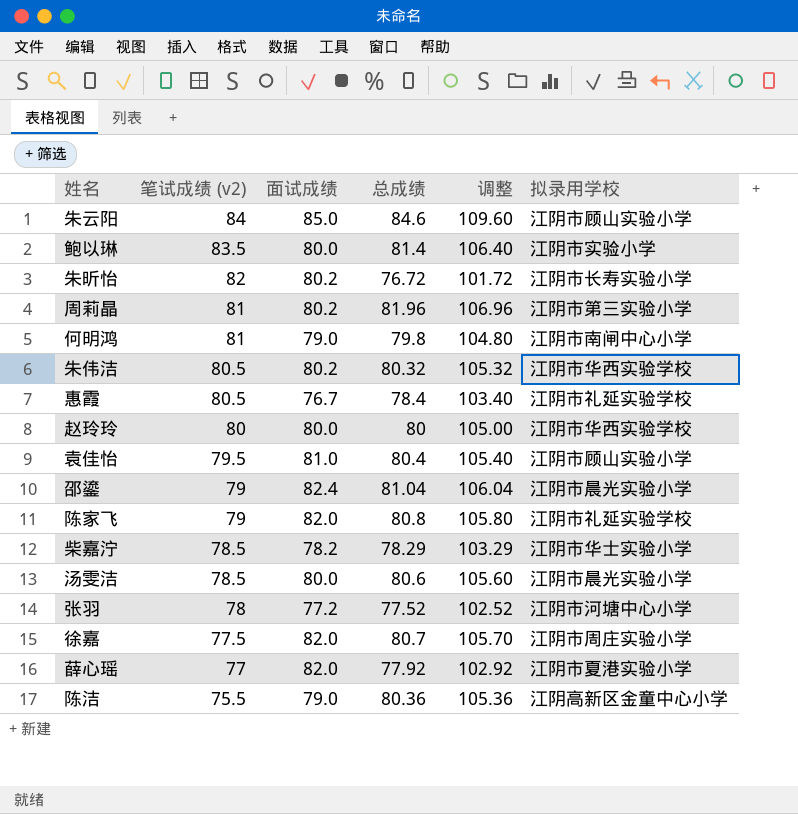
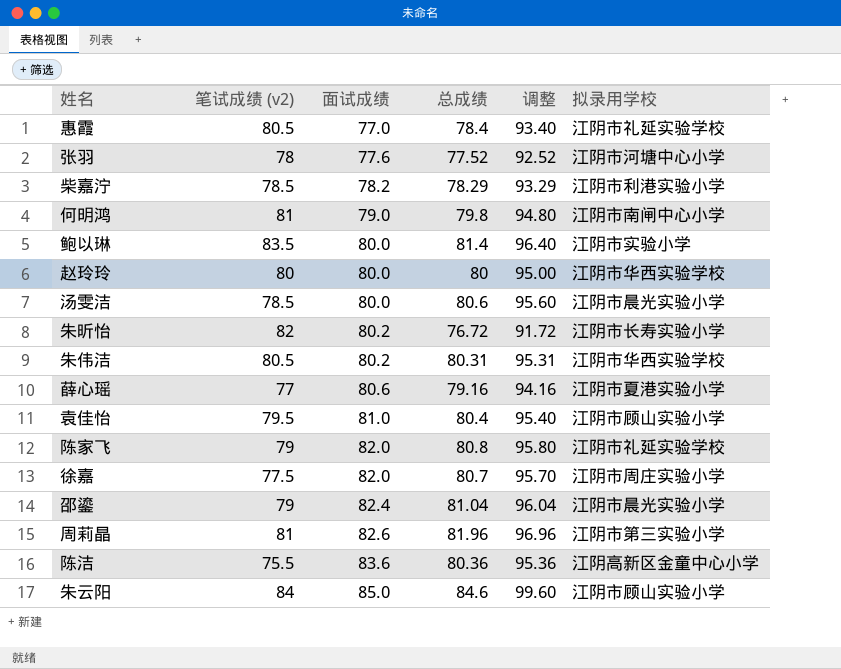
row order: 笔试成绩 (v2) descending -> 面试成绩 ascending
column 调整 | formula: [总成绩] + 25 -> [总成绩] + 15
惠霞 | 面试成绩: 76.7 -> 77.0
张羽 | 面试成绩: 77.2 -> 77.6
柴嘉泞 | 拟录用学校: 江阴市华士实验小学 -> 江阴市利港实验小学
朱伟洁 | 总成绩: 80.32 -> 80.31
薛心瑶 | 面试成绩: 82.0 -> 80.6
薛心瑶 | 总成绩: 77.92 -> 79.16
周莉晶 | 面试成绩: 80.2 -> 82.6
陈洁 | 面试成绩: 79.0 -> 83.6

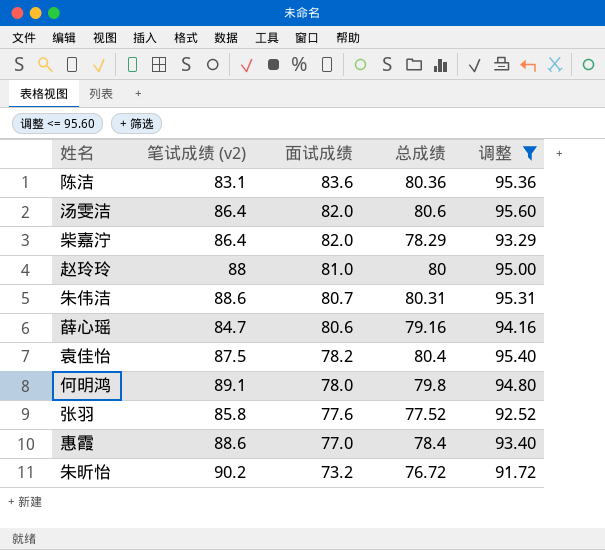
filter: none -> 调整 <= 95.60
row order: 面试成绩 ascending -> 面试成绩 descending
column 拟录用学校 | position: 6 -> none
陈洁 | 笔试成绩 (v2): 75.5 -> 83.1
汤雯洁 | 笔试成绩 (v2): 78.5 -> 86.4
汤雯洁 | 面试成绩: 80.0 -> 82.0
柴嘉泞 | 笔试成绩 (v2): 78.5 -> 86.4
柴嘉泞 | 面试成绩: 78.2 -> 82.0
赵玲玲 | 笔试成绩 (v2): 80 -> 88
赵玲玲 | 面试成绩: 80.0 -> 81.0
朱伟洁 | 笔试成绩 (v2): 80.5 -> 88.6
朱伟洁 | 面试成绩: 80.2 -> 80.7
薛心瑶 | 笔试成绩 (v2): 77 -> 84.7
袁佳怡 | 笔试成绩 (v2): 79.5 -> 87.5
袁佳怡 | 面试成绩: 81.0 -> 78.2
何明鸿 | 笔试成绩 (v2): 81 -> 89.1
何明鸿 | 面试成绩: 79.0 -> 78.0
张羽 | 笔试成绩 (v2): 78 -> 85.8
惠霞 | 笔试成绩 (v2): 80.5 -> 88.6
朱昕怡 | 笔试成绩 (v2): 82 -> 90.2
朱昕怡 | 面试成绩: 80.2 -> 73.2

